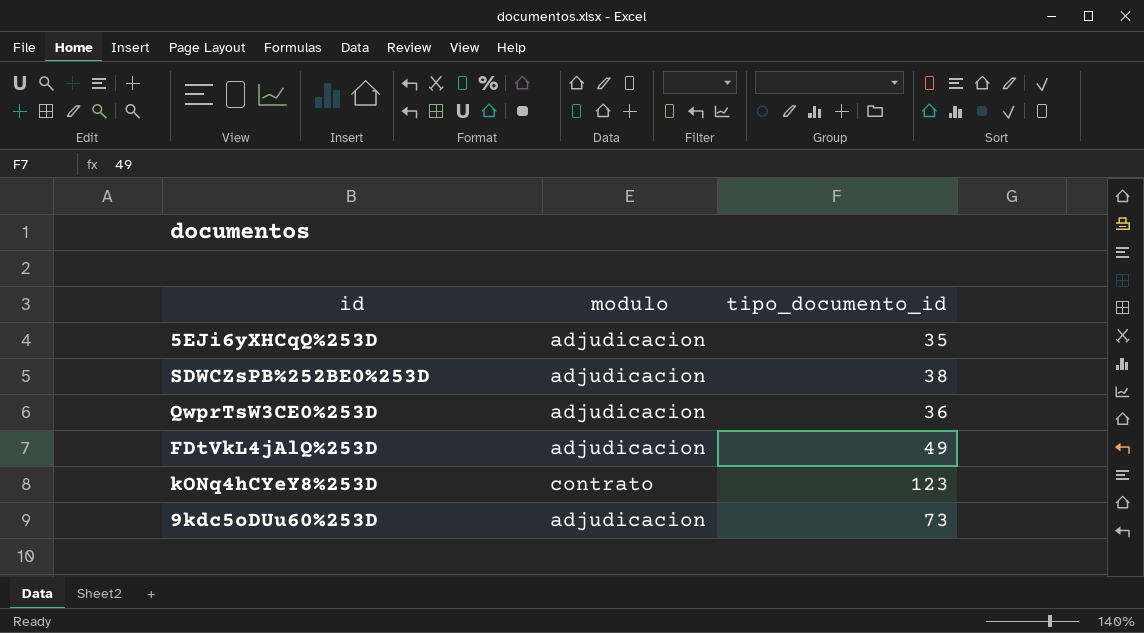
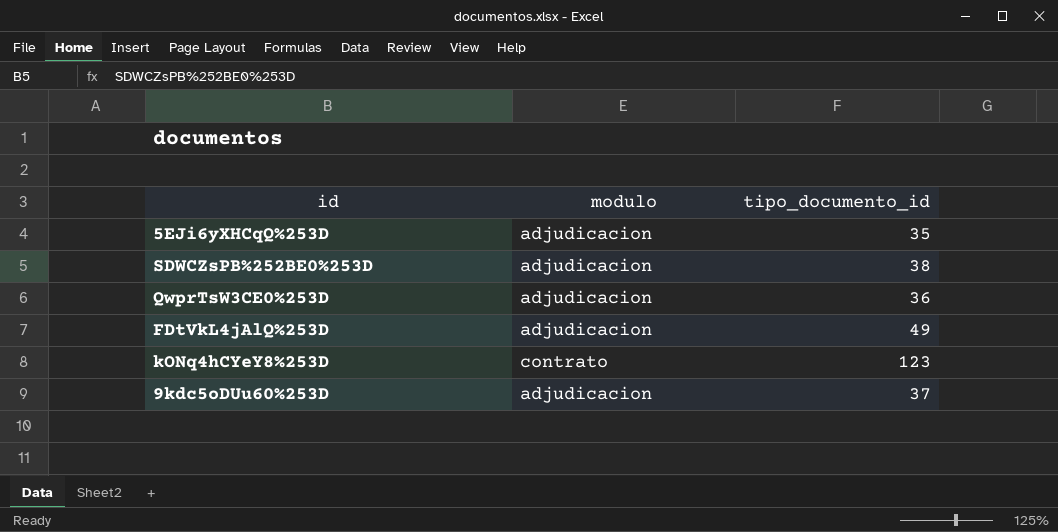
9kdc5oDUu60%253D | tipo_documento_id: 73 -> 37

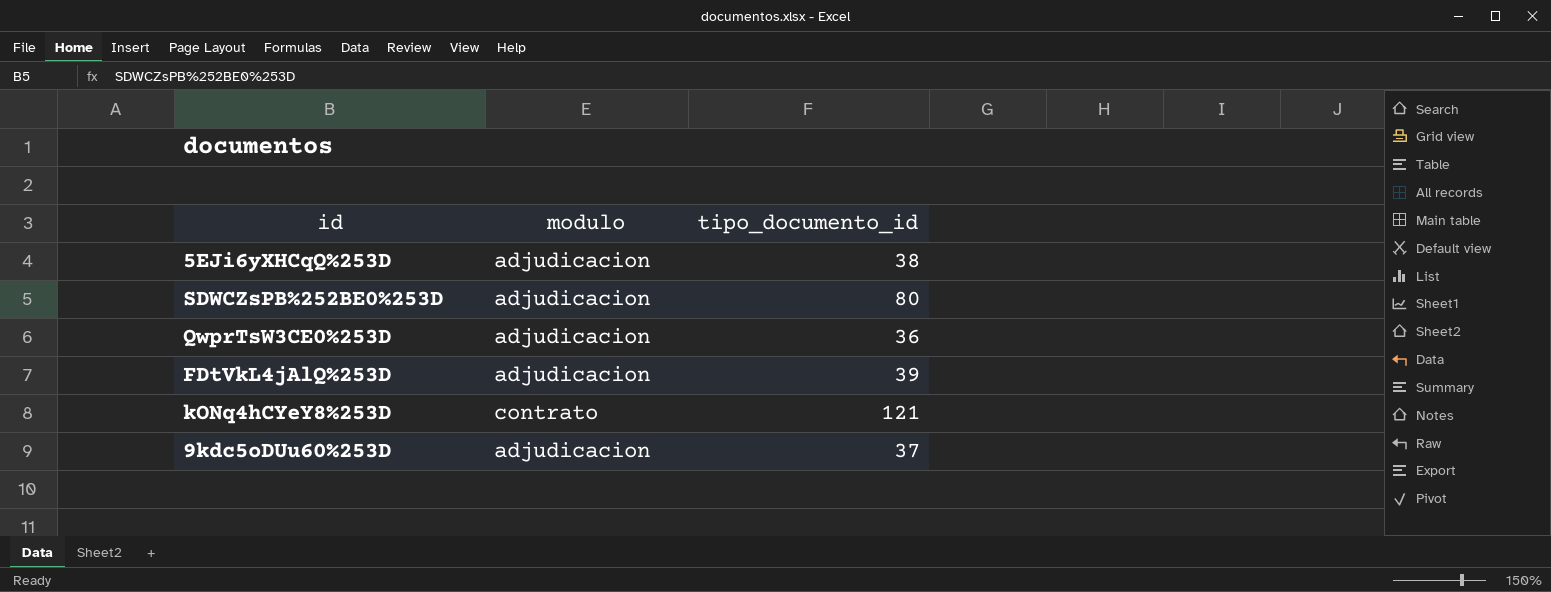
5EJi6yXHCqQ%253D | tipo_documento_id: 35 -> 38
SDWCZsPB%252BE0%253D | tipo_documento_id: 38 -> 80
FDtVkL4jAlQ%253D | tipo_documento_id: 49 -> 39
kONq4hCYeY8%253D | tipo_documento_id: 123 -> 121

